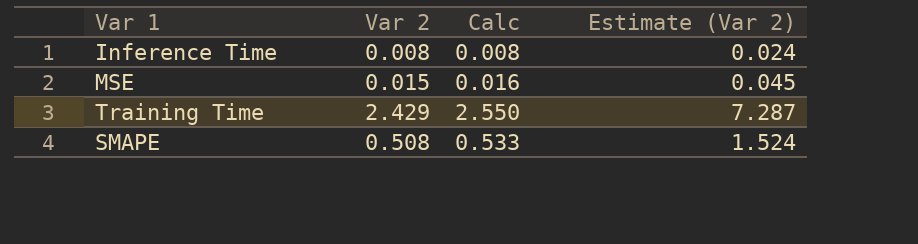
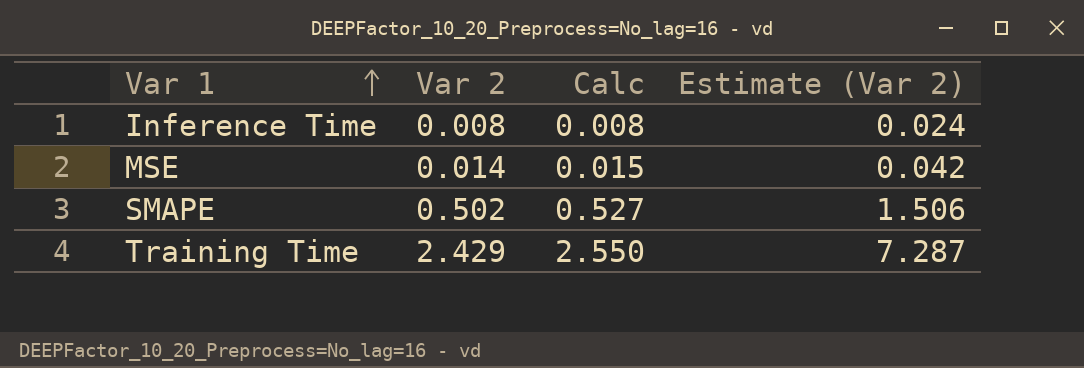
row order: none -> Var 1 ascending
MSE | Var 2: 0.015 -> 0.014
MSE | Calc: 0.016 -> 0.015
MSE | Estimate (Var 2): 0.045 -> 0.042
SMAPE | Var 2: 0.508 -> 0.502
SMAPE | Calc: 0.533 -> 0.527
SMAPE | Estimate (Var 2): 1.524 -> 1.506

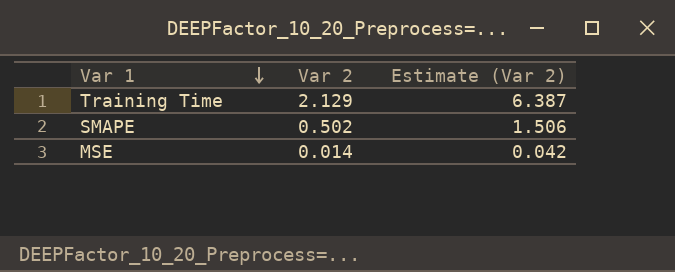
row order: Var 1 ascending -> Var 1 descending
column Calc | formula: [Var 2] * 1.05 -> none
row Inference Time: 0.008 | 0.008 | 0.024 -> none
Training Time | Var 2: 2.429 -> 2.129
Training Time | Estimate (Var 2): 7.287 -> 6.387

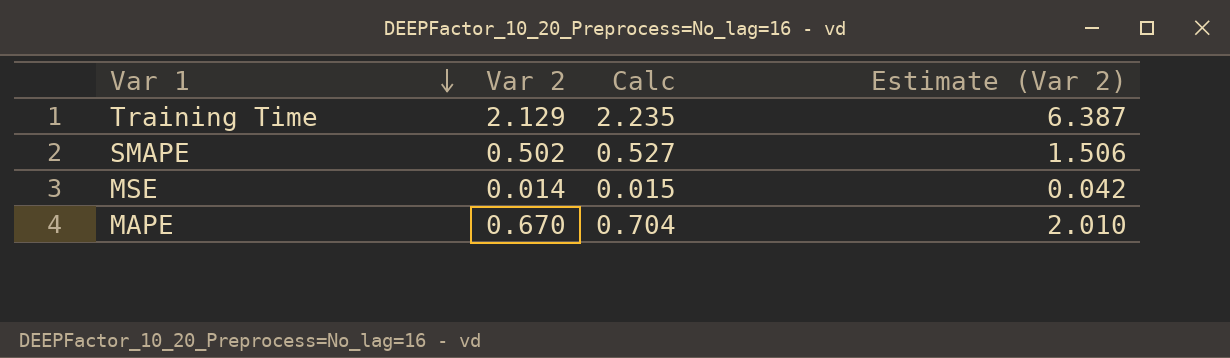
column Calc | formula: none -> [Var 2] * 1.05
row MAPE: none -> 0.670 | 0.704 | 2.010

